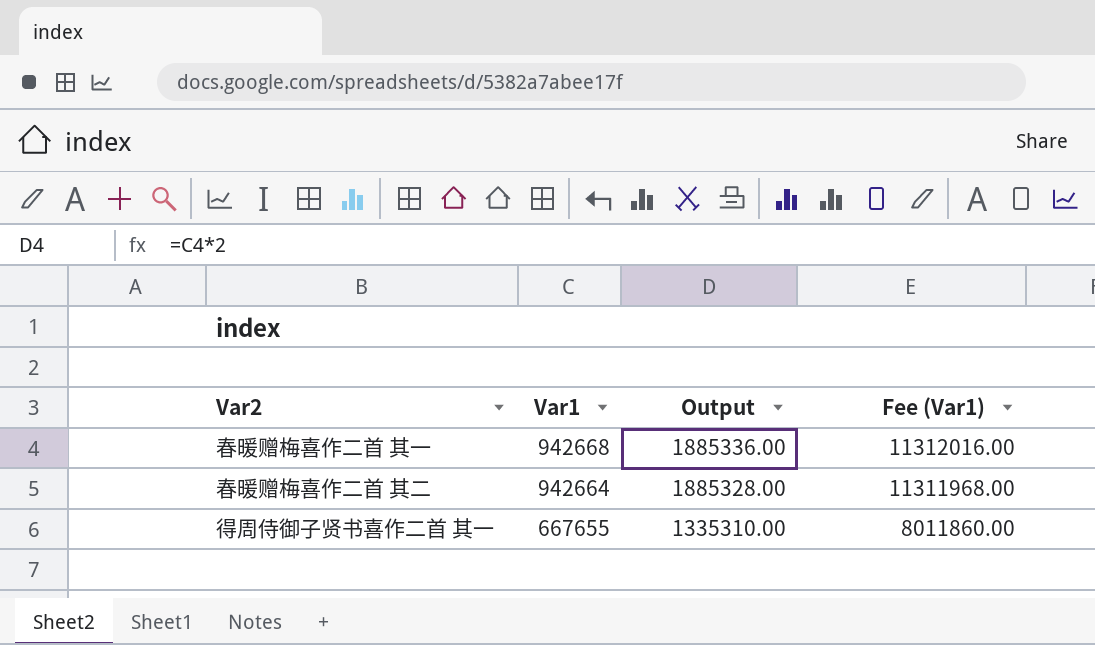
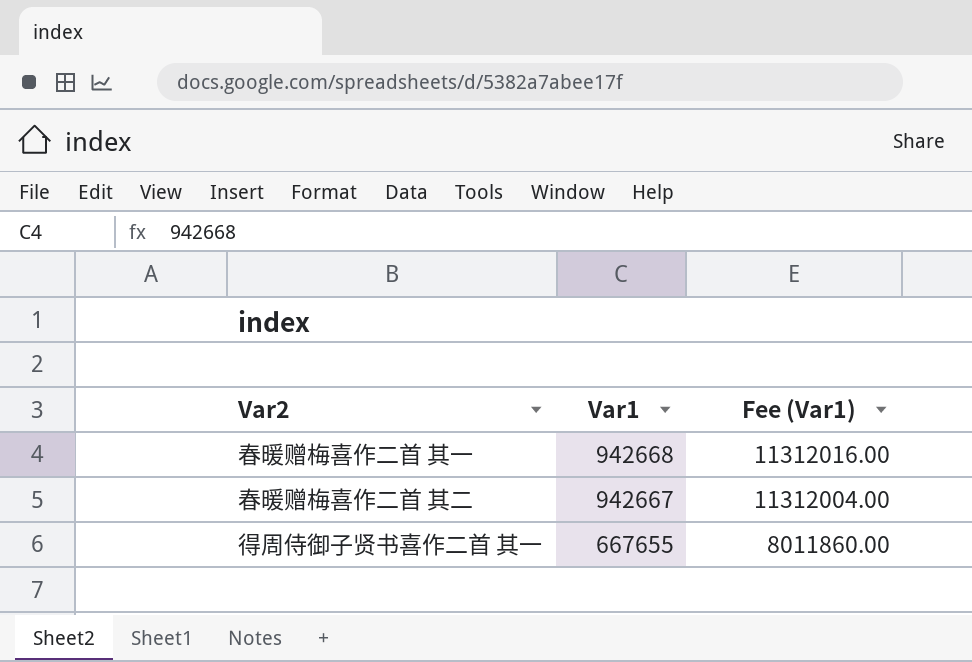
column Output | formula: [Var1] * 2 -> none
春暖赠梅喜作二首 其二 | Var1: 942664 -> 942667
春暖赠梅喜作二首 其二 | Fee (Var1): 11311968.00 -> 11312004.00

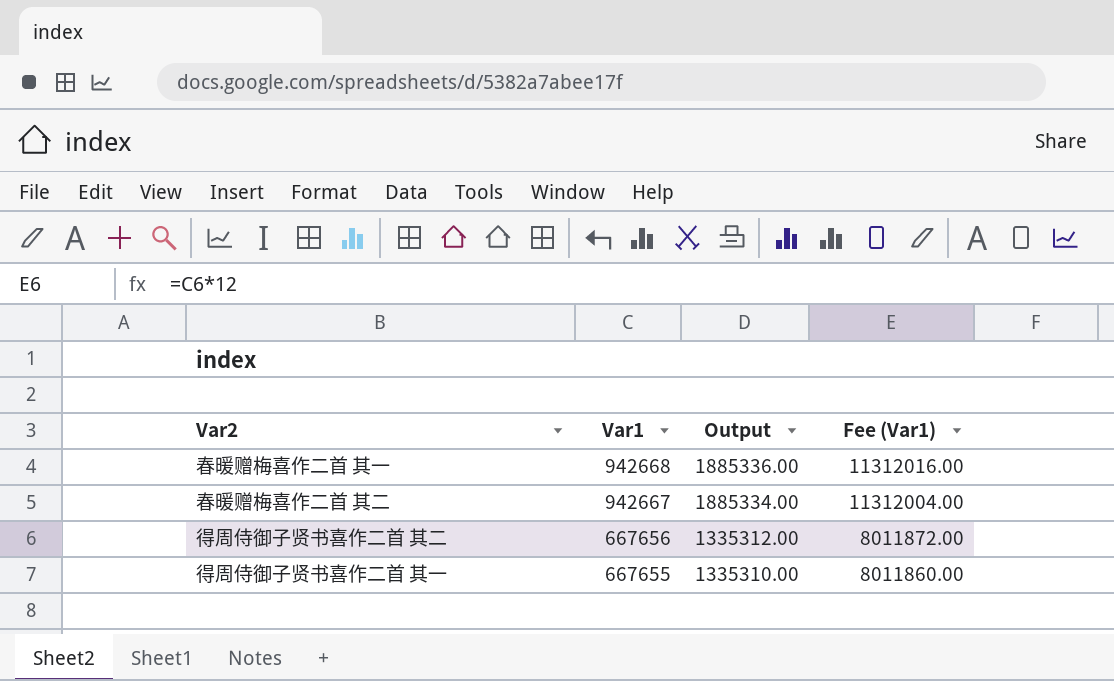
column Output | formula: none -> [Var1] * 2
row 得周侍御子贤书喜作二首 其二: none -> 667656 | 1335312.00 | 8011872.00

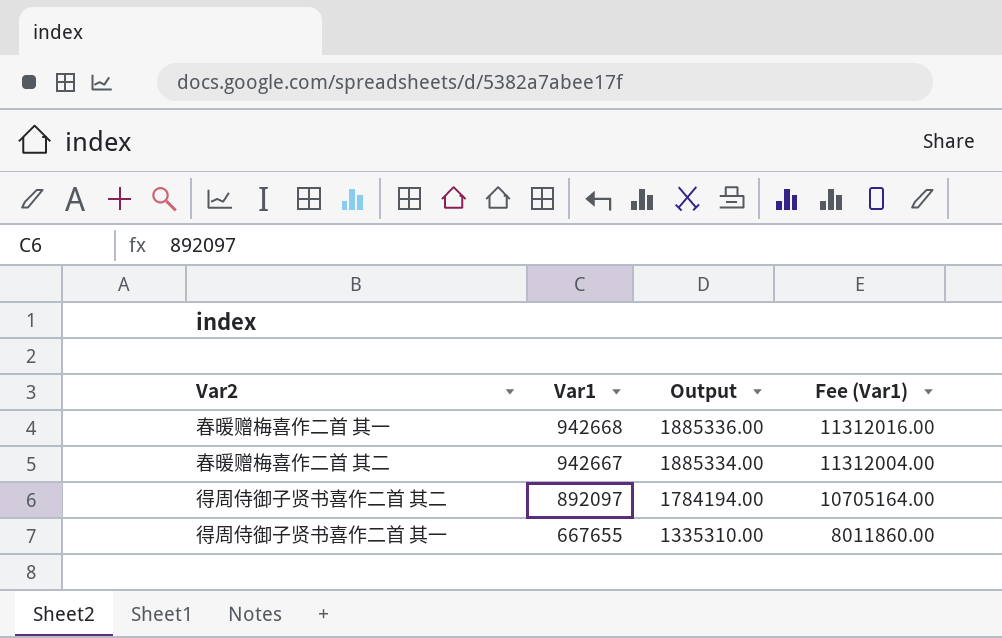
得周侍御子贤书喜作二首 其二 | Var1: 667656 -> 892097
得周侍御子贤书喜作二首 其二 | Output: 1335312.00 -> 1784194.00
得周侍御子贤书喜作二首 其二 | Fee (Var1): 8011872.00 -> 10705164.00

